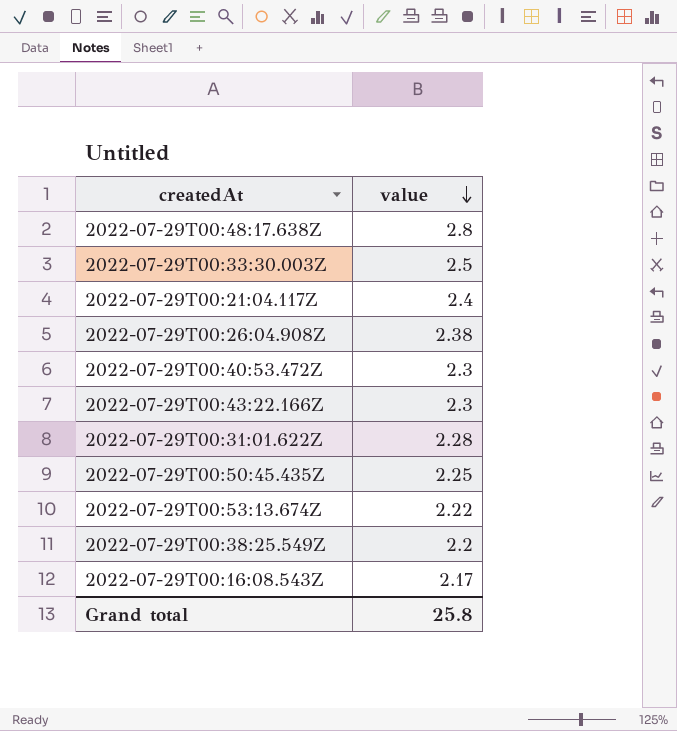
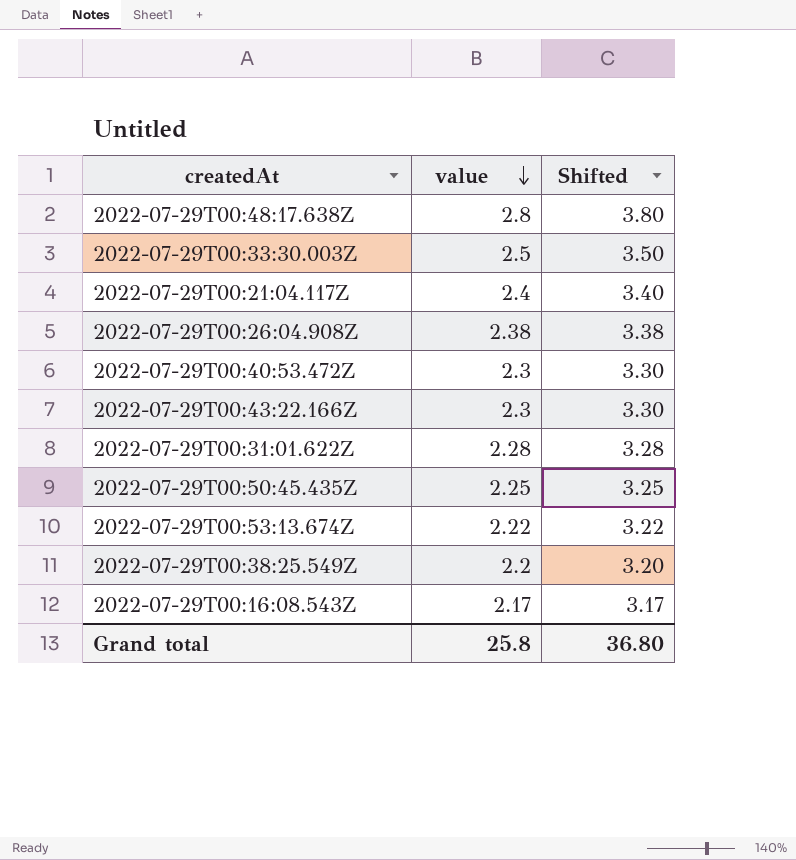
column Shifted | formula: none -> [value] + 1

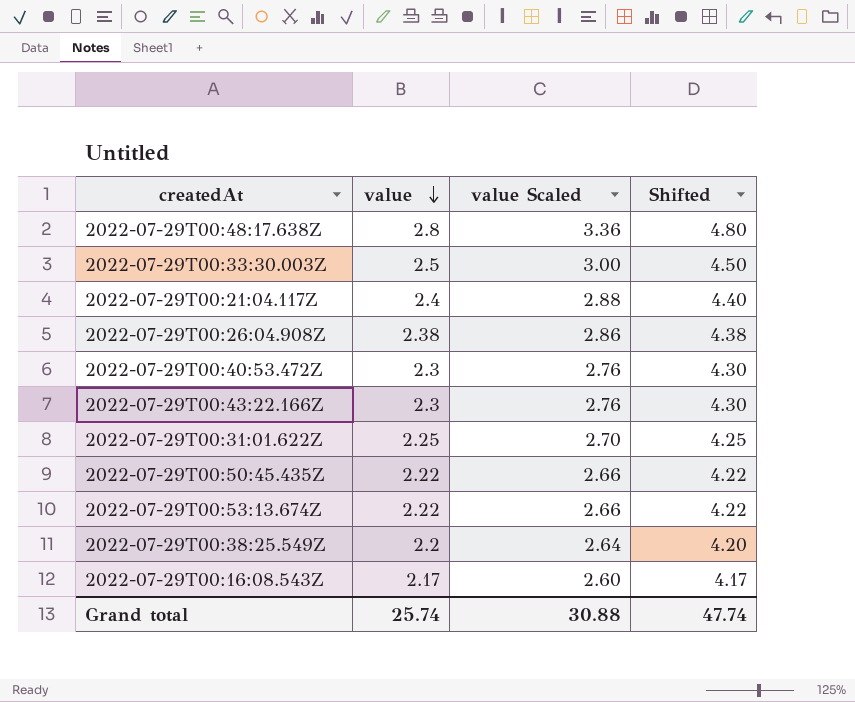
column value Scaled | formula: none -> [value] * 1.2
column Shifted | formula: [value] + 1 -> [value] + 2
2022-07-29T00:31:01.622Z | value: 2.28 -> 2.25
2022-07-29T00:50:45.435Z | value: 2.25 -> 2.22
Grand total | value: 25.8 -> 25.74
Grand total | Shifted: 36.80 -> 47.74

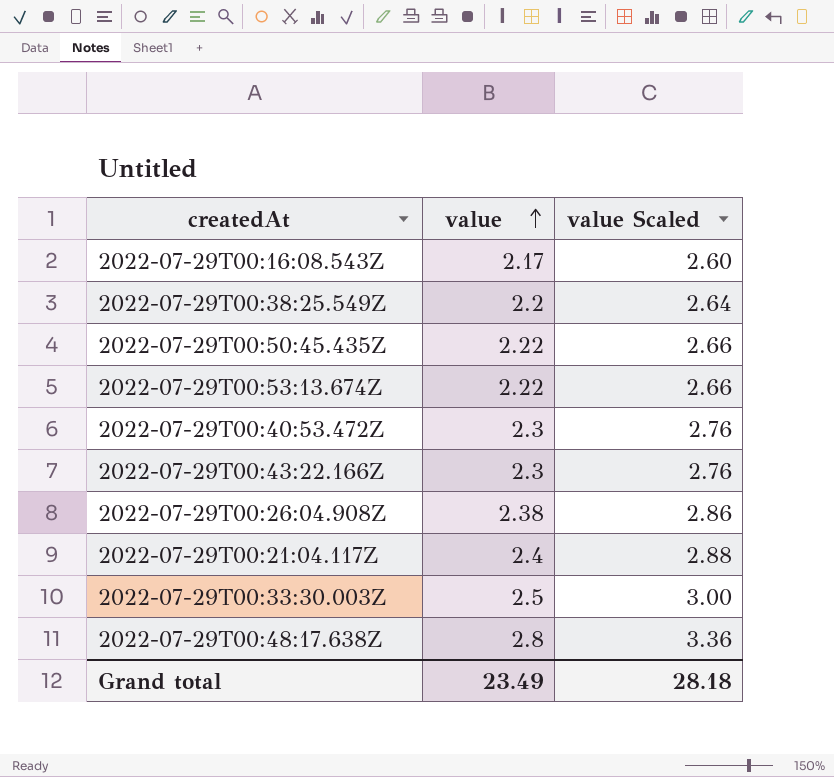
row order: value descending -> value ascending
column Shifted | formula: [value] + 2 -> none
row 2022-07-29T00:31:01.622Z: 2.25 | 2.70 | 4.25 -> none
Grand total | value: 25.74 -> 23.49
Grand total | value Scaled: 30.88 -> 28.18

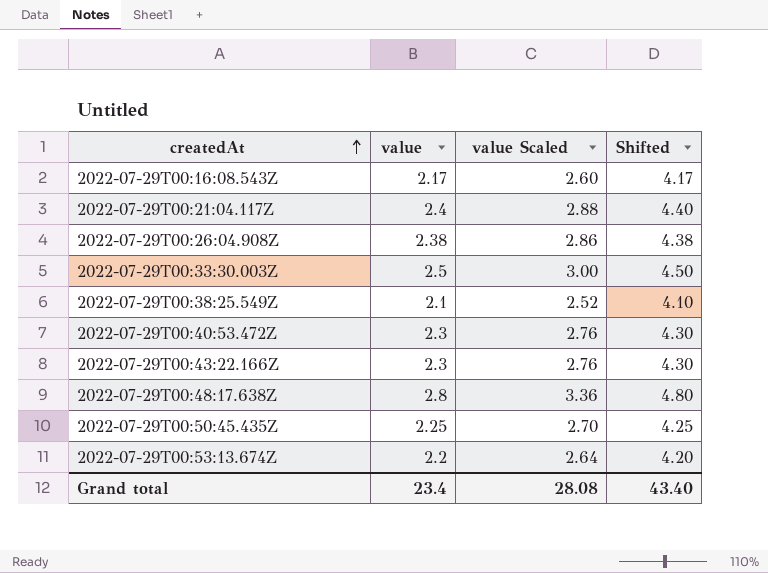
row order: value ascending -> createdAt ascending
column Shifted | formula: none -> [value] + 2
2022-07-29T00:38:25.549Z | value: 2.2 -> 2.1
2022-07-29T00:38:25.549Z | value Scaled: 2.64 -> 2.52
2022-07-29T00:50:45.435Z | value: 2.22 -> 2.25
2022-07-29T00:50:45.435Z | value Scaled: 2.66 -> 2.70
2022-07-29T00:53:13.674Z | value: 2.22 -> 2.2
2022-07-29T00:53:13.674Z | value Scaled: 2.66 -> 2.64
Grand total | value: 23.49 -> 23.4
Grand total | value Scaled: 28.18 -> 28.08

